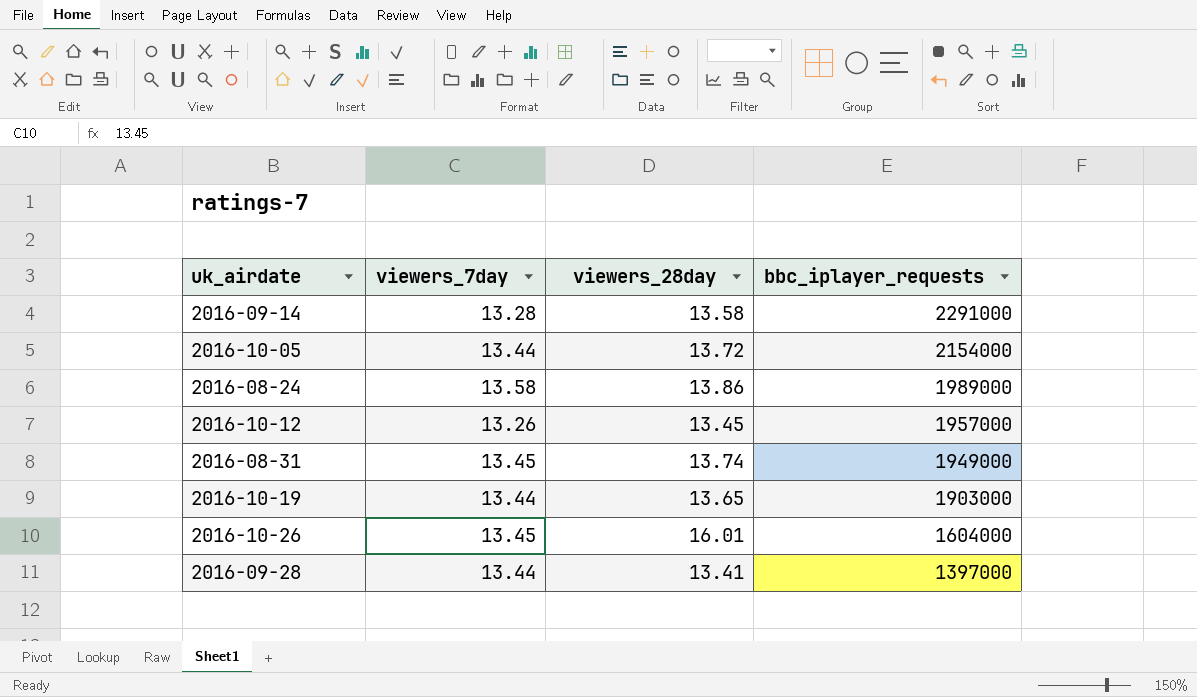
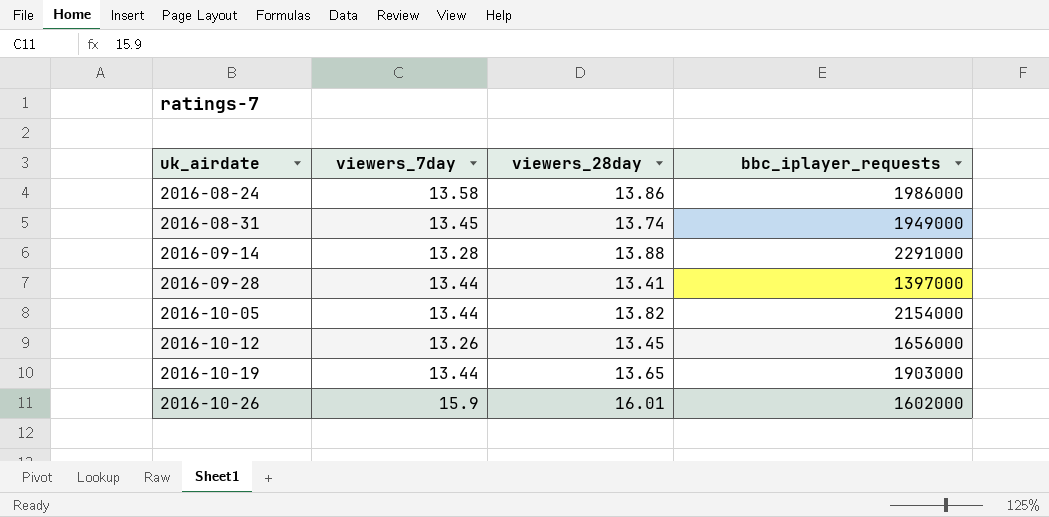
row order: bbc_iplayer_requests descending -> uk_airdate ascending
2016-08-24 | bbc_iplayer_requests: 1989000 -> 1986000
2016-09-14 | viewers_28day: 13.58 -> 13.88
2016-10-05 | viewers_28day: 13.72 -> 13.82
2016-10-12 | bbc_iplayer_requests: 1957000 -> 1656000
2016-10-26 | viewers_7day: 13.45 -> 15.9
2016-10-26 | bbc_iplayer_requests: 1604000 -> 1602000

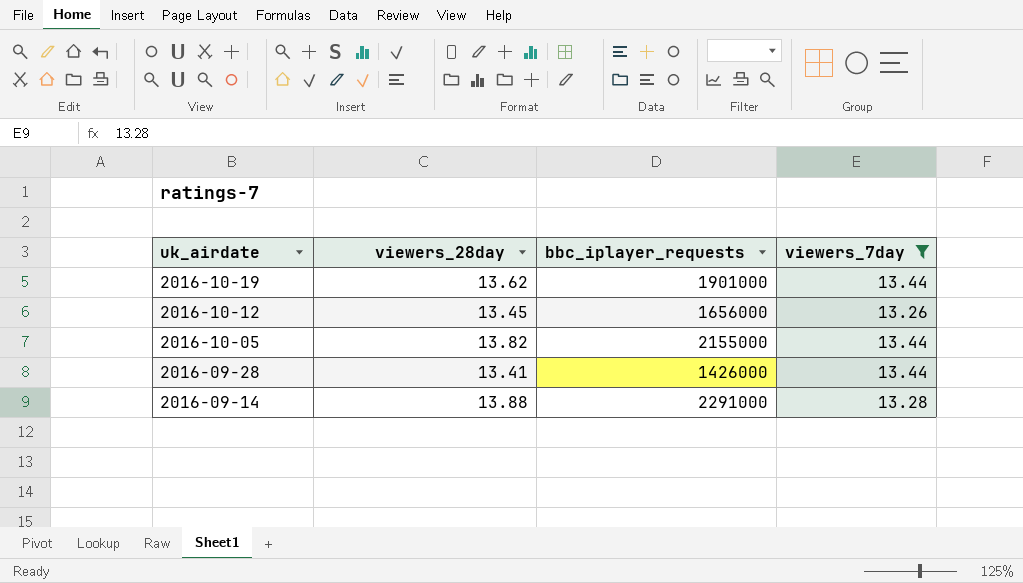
filter: none -> viewers_7day <= 13.44
row order: uk_airdate ascending -> uk_airdate descending
column viewers_7day | position: 2 -> 4
2016-10-19 | viewers_28day: 13.65 -> 13.62
2016-10-19 | bbc_iplayer_requests: 1903000 -> 1901000
2016-10-05 | bbc_iplayer_requests: 2154000 -> 2155000
2016-09-28 | bbc_iplayer_requests: 1397000 -> 1426000

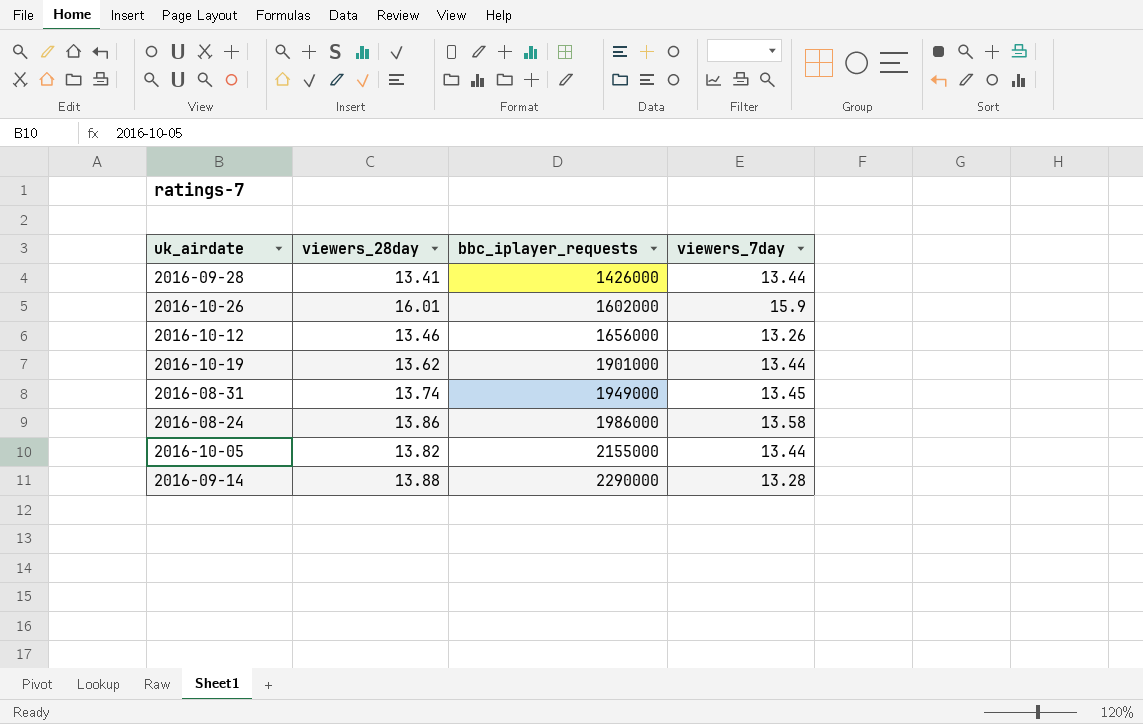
filter: viewers_7day <= 13.44 -> none
row order: uk_airdate descending -> bbc_iplayer_requests ascending
2016-10-12 | viewers_28day: 13.45 -> 13.46
2016-09-14 | bbc_iplayer_requests: 2291000 -> 2290000

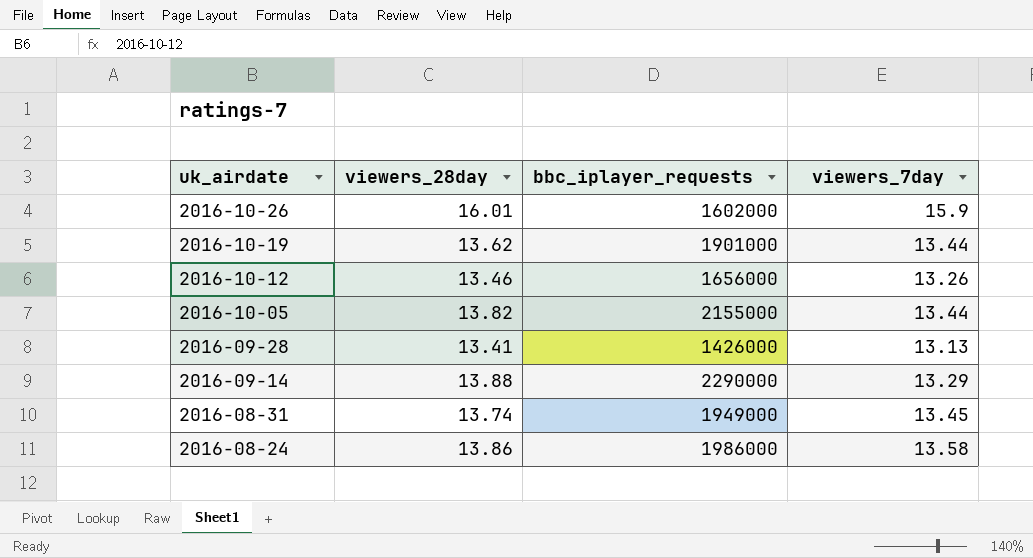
row order: bbc_iplayer_requests ascending -> uk_airdate descending
2016-09-28 | viewers_7day: 13.44 -> 13.13
2016-09-14 | viewers_7day: 13.28 -> 13.29

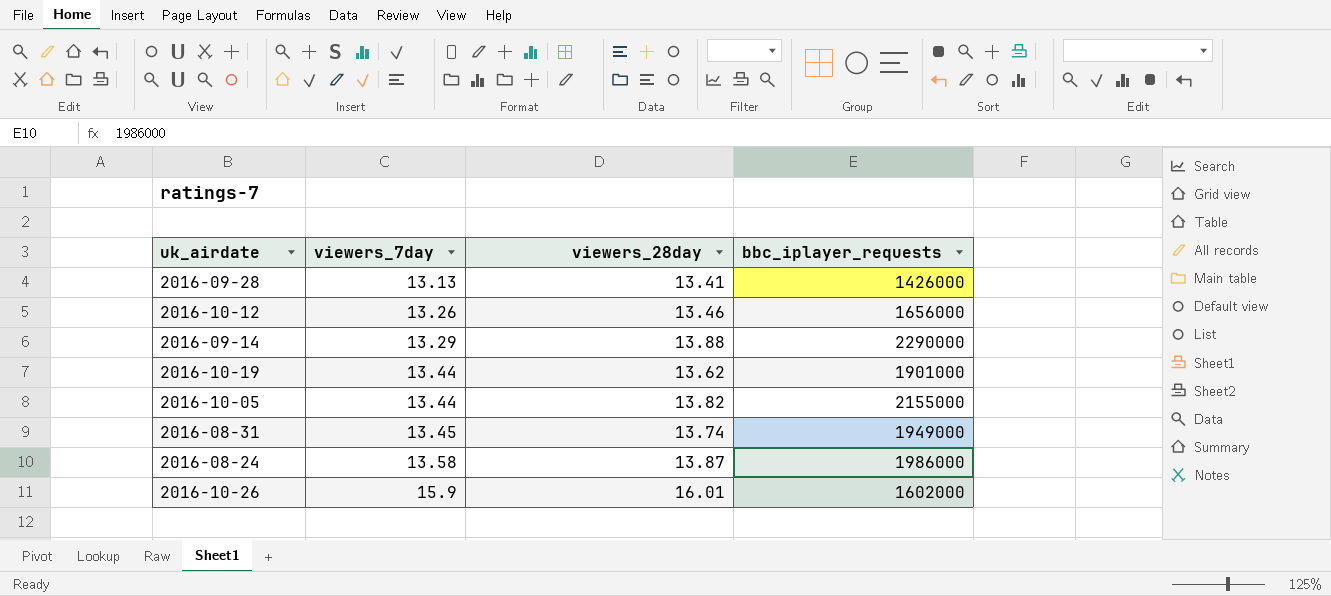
row order: uk_airdate descending -> viewers_7day ascending
column viewers_7day | position: 4 -> 2
2016-08-24 | viewers_28day: 13.86 -> 13.87

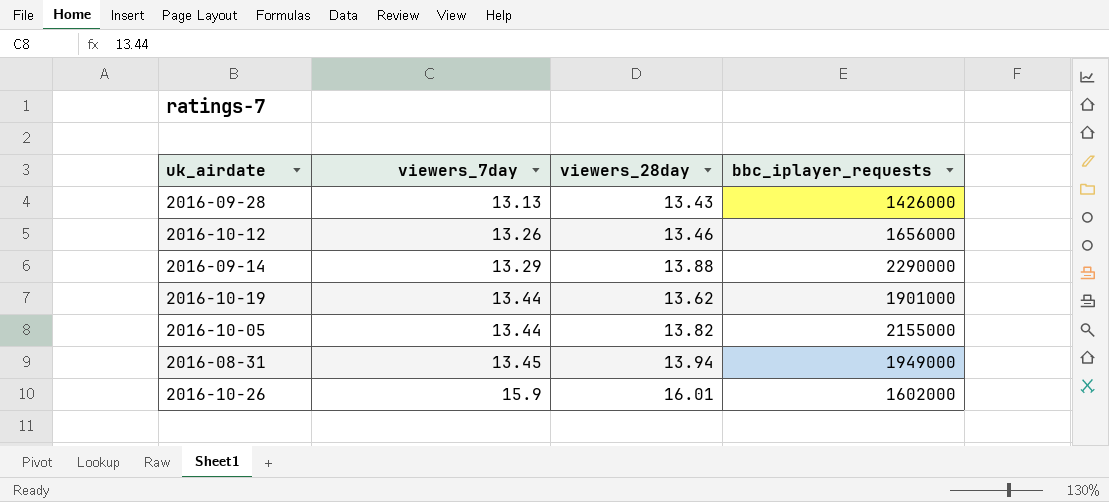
row 2016-08-24: 13.58 | 13.87 | 1986000 -> none
2016-09-28 | viewers_28day: 13.41 -> 13.43
2016-08-31 | viewers_28day: 13.74 -> 13.94

